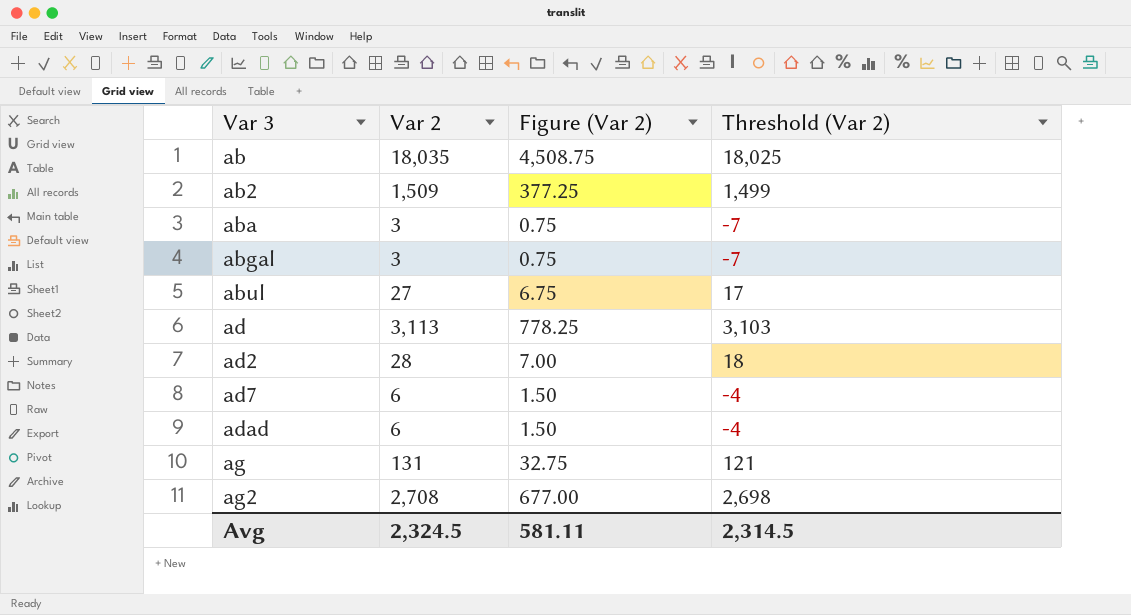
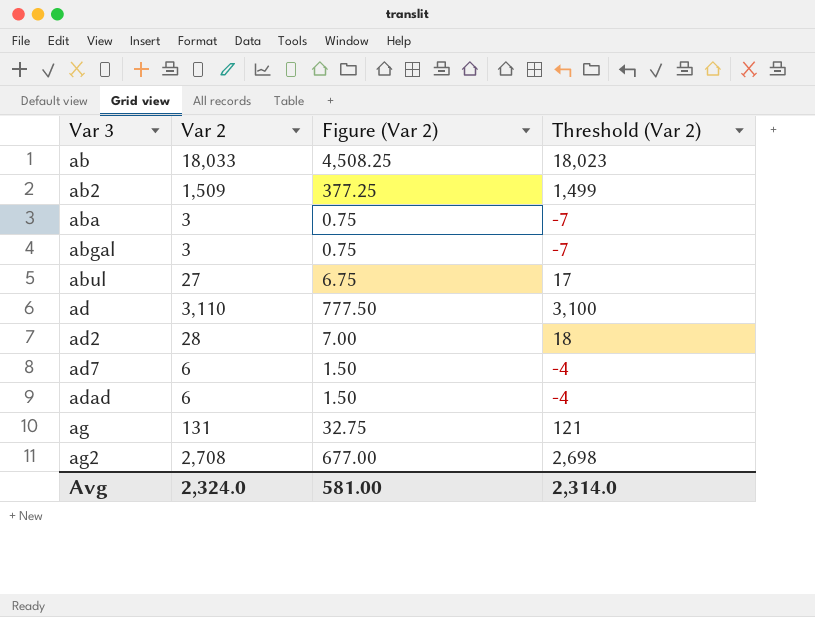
ab | Var 2: 18,035 -> 18,033
ab | Figure (Var 2): 4,508.75 -> 4,508.25
ab | Threshold (Var 2): 18,025 -> 18,023
ad | Var 2: 3,113 -> 3,110
ad | Figure (Var 2): 778.25 -> 777.50
ad | Threshold (Var 2): 3,103 -> 3,100
Avg | Var 2: 2,324.5 -> 2,324.0
Avg | Figure (Var 2): 581.11 -> 581.00
Avg | Threshold (Var 2): 2,314.5 -> 2,314.0

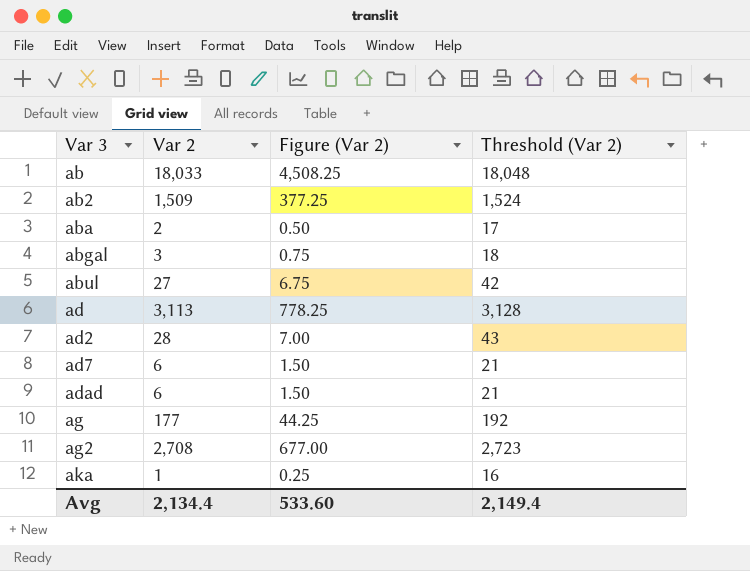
column Threshold (Var 2) | formula: [Var 2] - 10 -> [Var 2] + 15
aba | Var 2: 3 -> 2
aba | Figure (Var 2): 0.75 -> 0.50
ad | Var 2: 3,110 -> 3,113
ad | Figure (Var 2): 777.50 -> 778.25
ag | Var 2: 131 -> 177
ag | Figure (Var 2): 32.75 -> 44.25
row aka: none -> 1 | 0.25 | 16
Avg | Var 2: 2,324.0 -> 2,134.4
Avg | Figure (Var 2): 581.00 -> 533.60
Avg | Threshold (Var 2): 2,314.0 -> 2,149.4

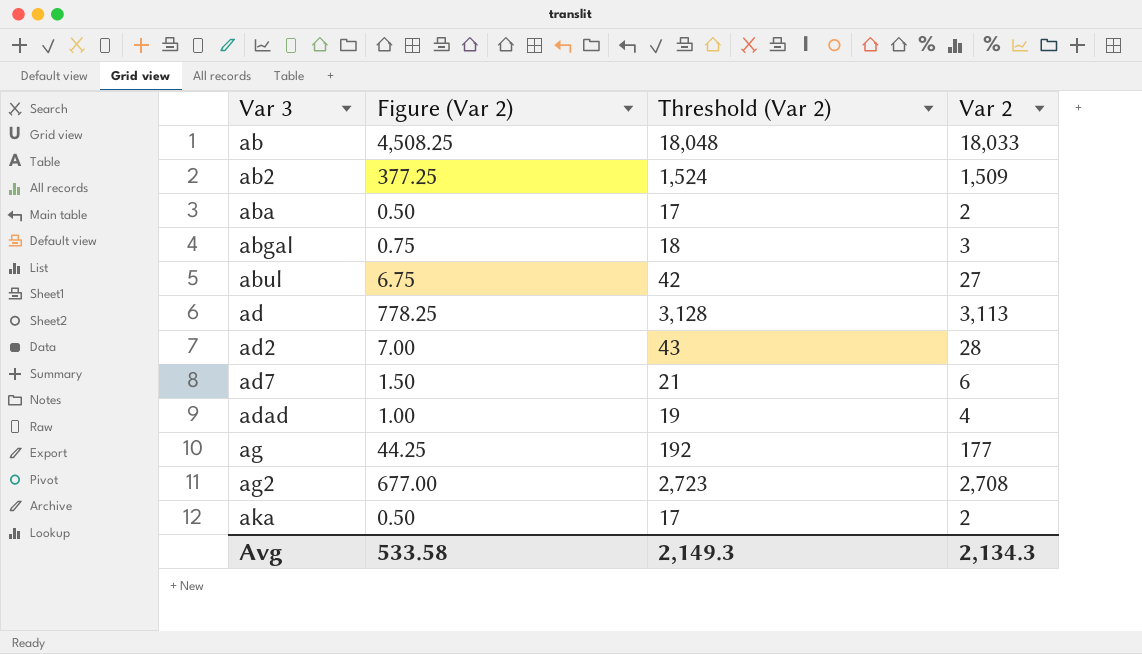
column Var 2 | position: 2 -> 4
adad | Figure (Var 2): 1.50 -> 1.00
adad | Threshold (Var 2): 21 -> 19
adad | Var 2: 6 -> 4
aka | Figure (Var 2): 0.25 -> 0.50
aka | Threshold (Var 2): 16 -> 17
aka | Var 2: 1 -> 2
Avg | Figure (Var 2): 533.60 -> 533.58
Avg | Threshold (Var 2): 2,149.4 -> 2,149.3
Avg | Var 2: 2,134.4 -> 2,134.3

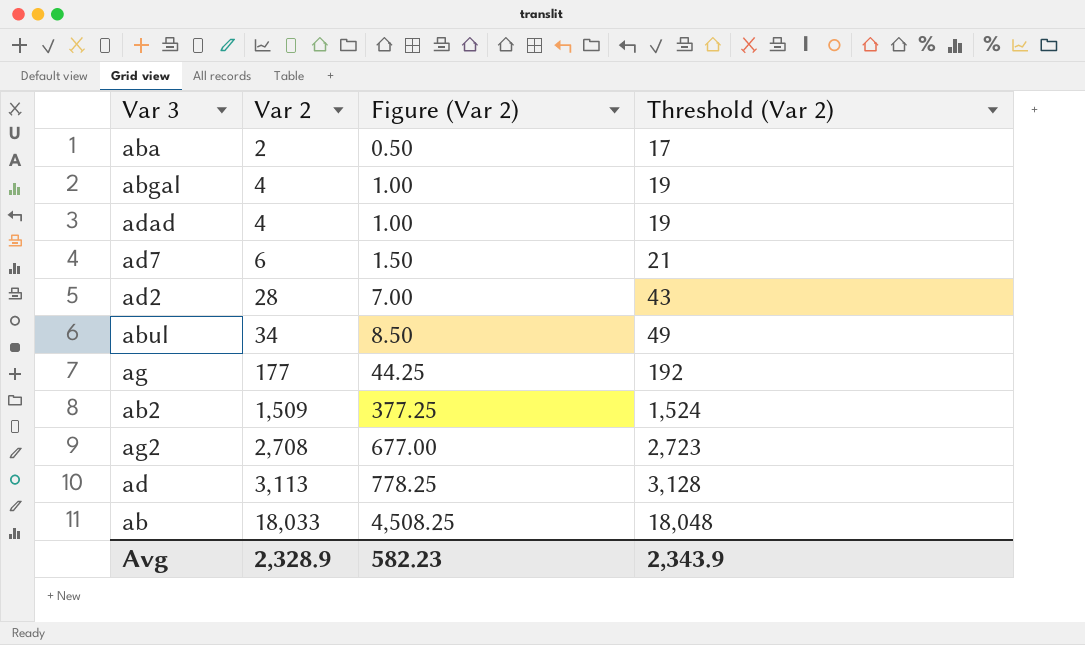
row order: Var 3 ascending -> Var 2 ascending
column Var 2 | position: 4 -> 2
row aka: 0.50 | 17 | 2 -> none
abgal | Var 2: 3 -> 4
abgal | Figure (Var 2): 0.75 -> 1.00
abgal | Threshold (Var 2): 18 -> 19
abul | Var 2: 27 -> 34
abul | Figure (Var 2): 6.75 -> 8.50
abul | Threshold (Var 2): 42 -> 49
Avg | Var 2: 2,134.3 -> 2,328.9
Avg | Figure (Var 2): 533.58 -> 582.23
Avg | Threshold (Var 2): 2,149.3 -> 2,343.9

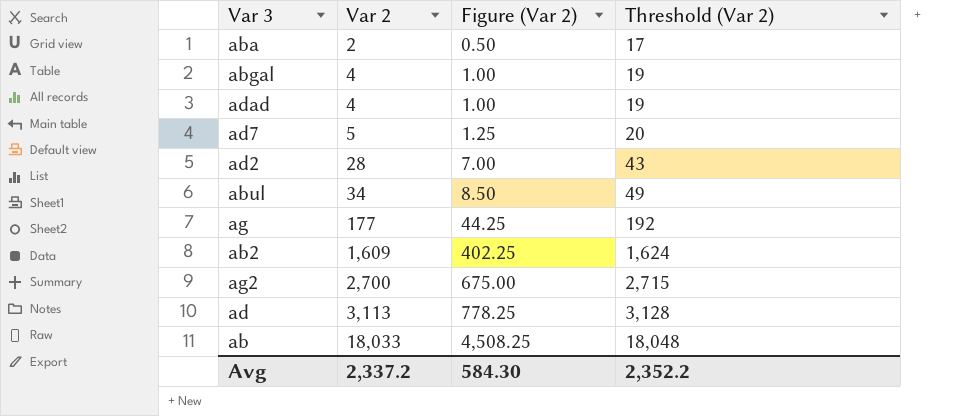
ad7 | Var 2: 6 -> 5
ad7 | Figure (Var 2): 1.50 -> 1.25
ad7 | Threshold (Var 2): 21 -> 20
ab2 | Var 2: 1,509 -> 1,609
ab2 | Figure (Var 2): 377.25 -> 402.25
ab2 | Threshold (Var 2): 1,524 -> 1,624
ag2 | Var 2: 2,708 -> 2,700
ag2 | Figure (Var 2): 677.00 -> 675.00
ag2 | Threshold (Var 2): 2,723 -> 2,715
Avg | Var 2: 2,328.9 -> 2,337.2
Avg | Figure (Var 2): 582.23 -> 584.30
Avg | Threshold (Var 2): 2,343.9 -> 2,352.2

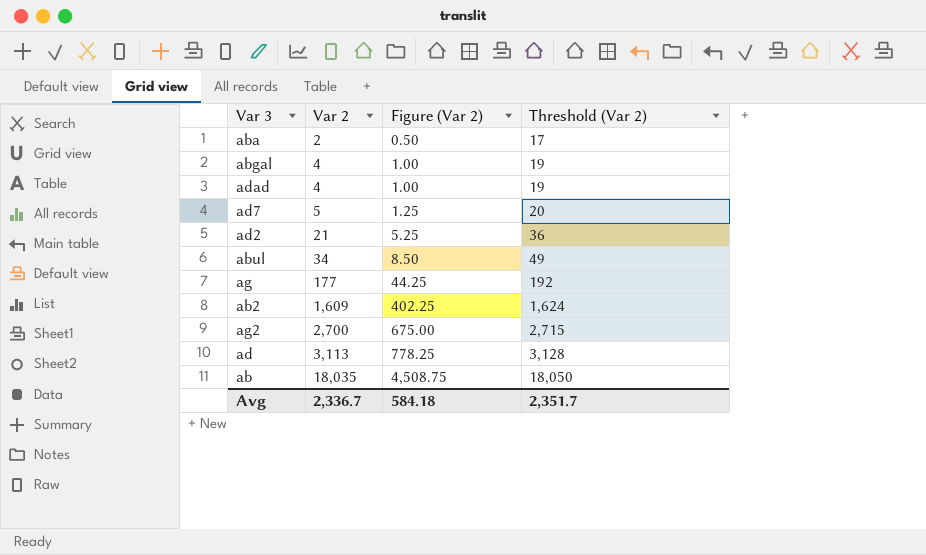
ad2 | Var 2: 28 -> 21
ad2 | Figure (Var 2): 7.00 -> 5.25
ad2 | Threshold (Var 2): 43 -> 36
ab | Var 2: 18,033 -> 18,035
ab | Figure (Var 2): 4,508.25 -> 4,508.75
ab | Threshold (Var 2): 18,048 -> 18,050
Avg | Var 2: 2,337.2 -> 2,336.7
Avg | Figure (Var 2): 584.30 -> 584.18
Avg | Threshold (Var 2): 2,352.2 -> 2,351.7

